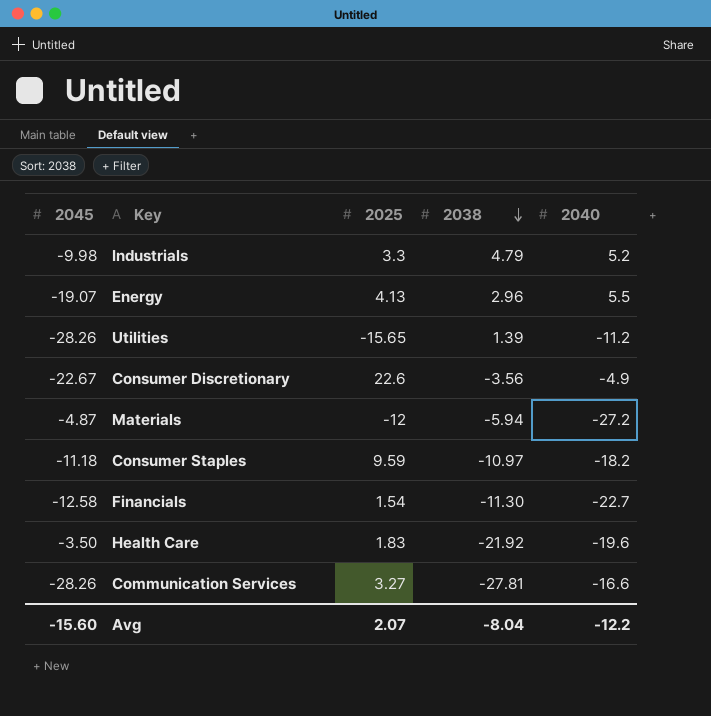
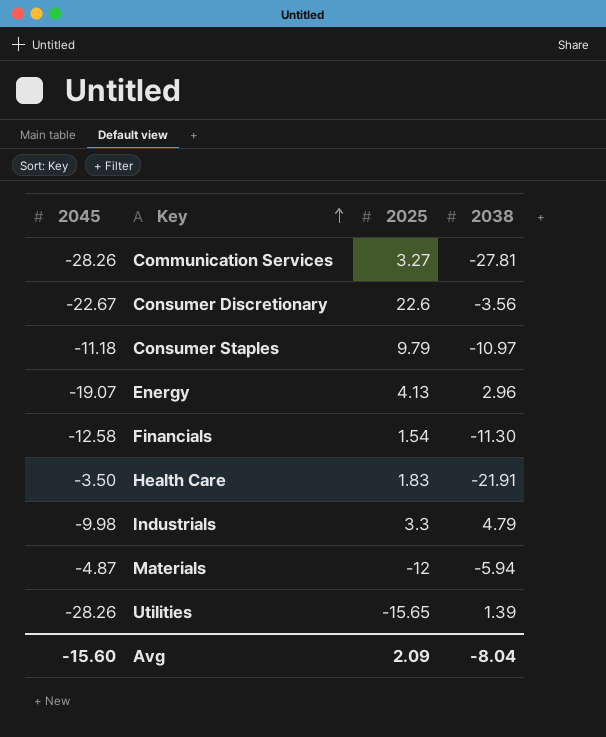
row order: 2038 descending -> Key ascending
column 2040 | position: 5 -> none
Consumer Staples | 2025: 9.59 -> 9.79
Health Care | 2038: -21.92 -> -21.91
Avg | 2025: 2.07 -> 2.09

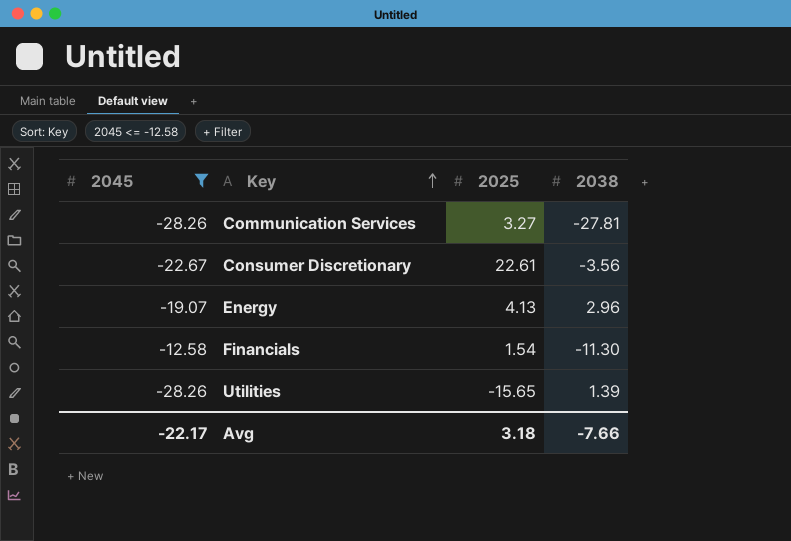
filter: none -> 2045 <= -12.58
Consumer Discretionary | 2025: 22.6 -> 22.61
Avg | 2045: -15.60 -> -22.17
Avg | 2025: 2.09 -> 3.18
Avg | 2038: -8.04 -> -7.66

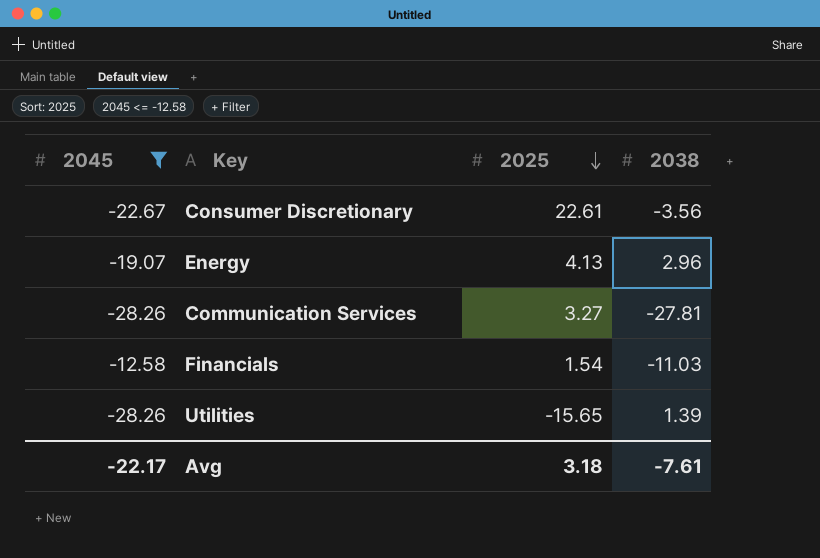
row order: Key ascending -> 2025 descending
Financials | 2038: -11.30 -> -11.03
Avg | 2038: -7.66 -> -7.61

